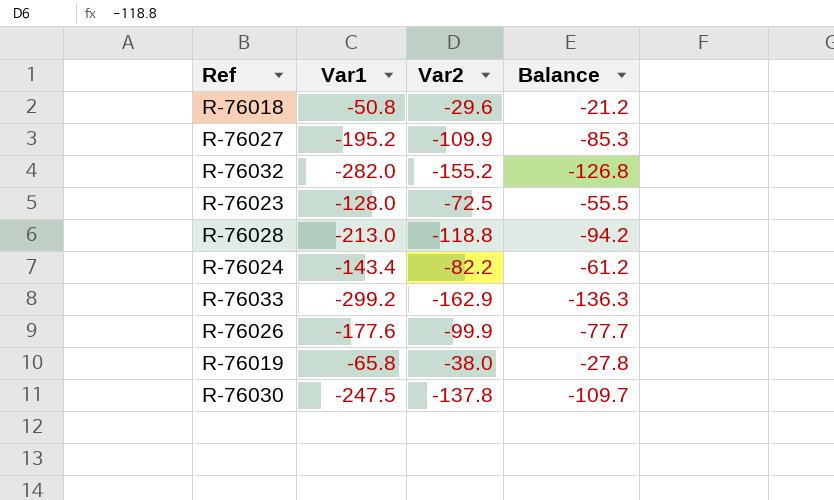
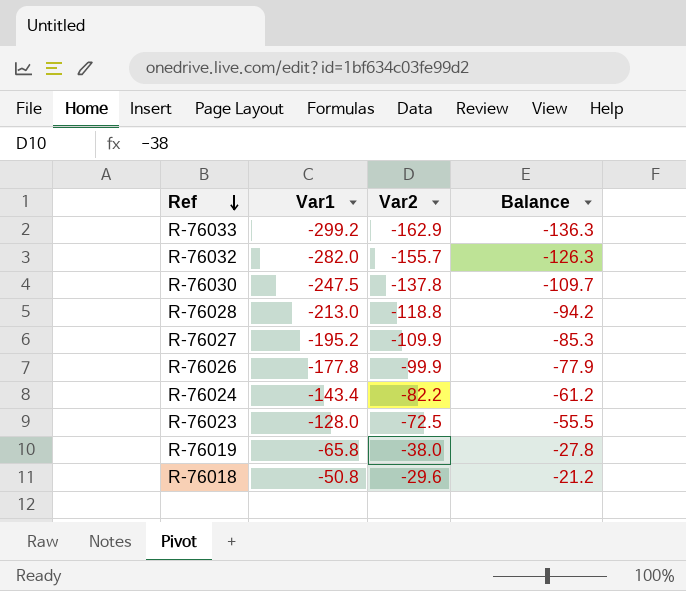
row order: none -> Ref descending
R-76032 | Var2: -155.2 -> -155.7
R-76032 | Balance: -126.8 -> -126.3
R-76026 | Var1: -177.6 -> -177.8
R-76026 | Balance: -77.7 -> -77.9

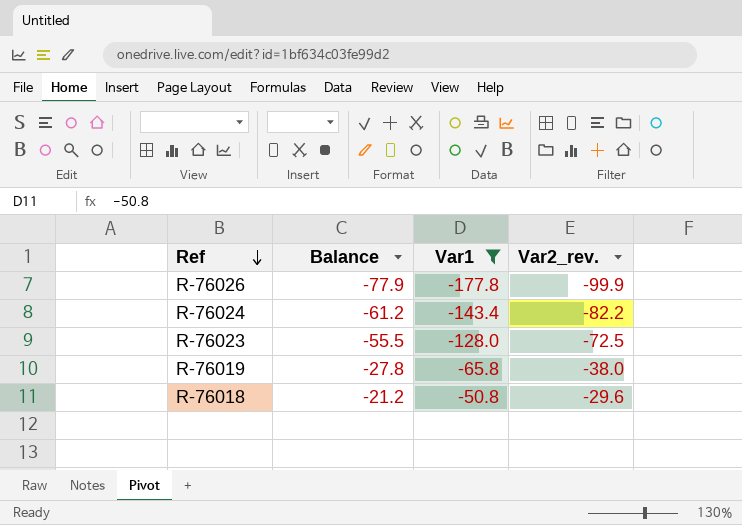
filter: none -> Var1 >= -177.8
column Balance | position: 4 -> 2
column name: Var2 -> Var2_rev.

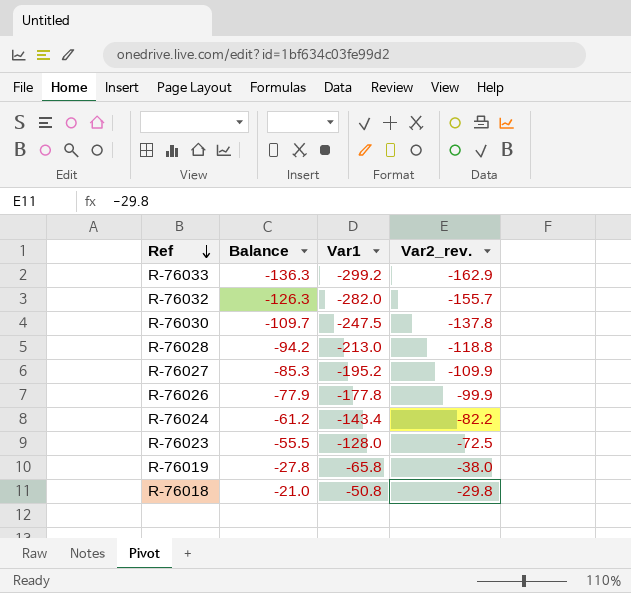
filter: Var1 >= -177.8 -> none
R-76018 | Balance: -21.2 -> -21.0
R-76018 | Var2_rev.: -29.6 -> -29.8

